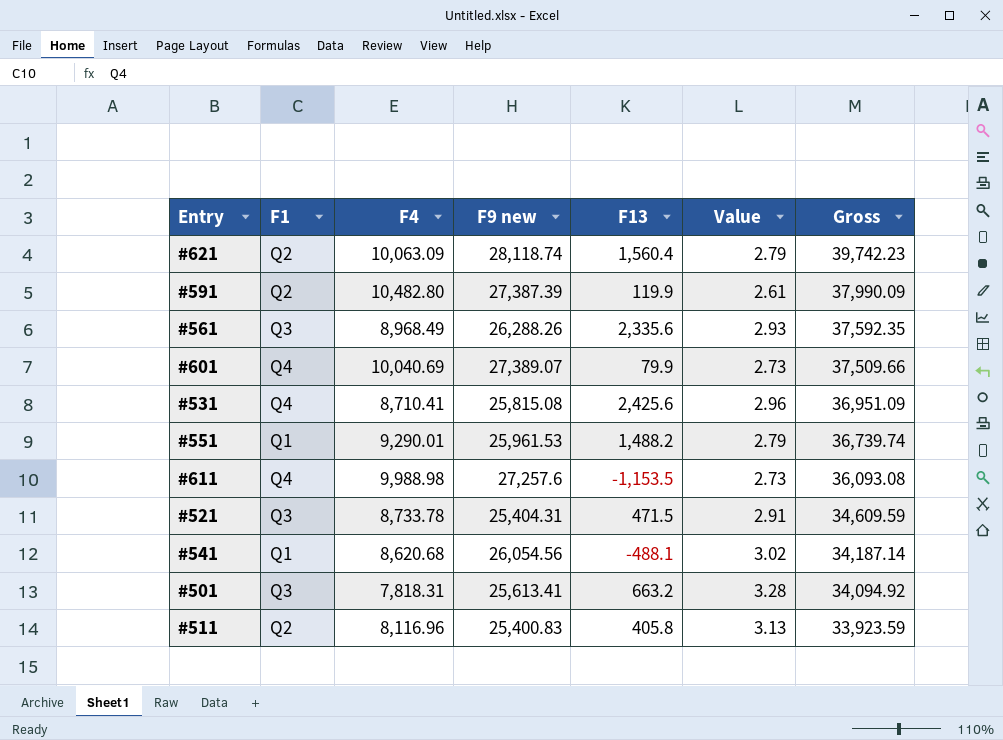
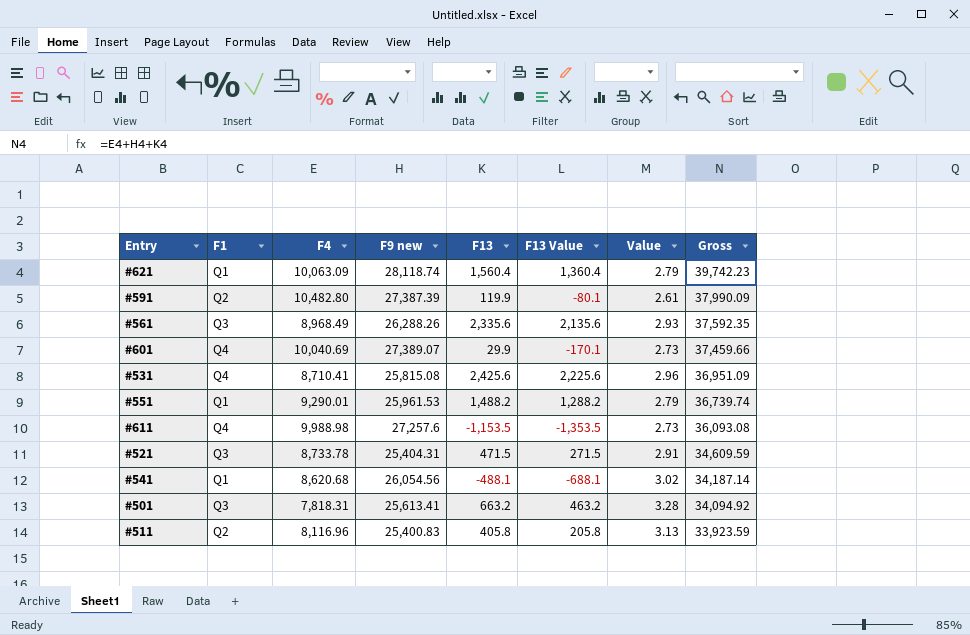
column F13 Value | formula: none -> [F13] - 200
#621 | F1: Q2 -> Q1
#601 | F13: 79.9 -> 29.9
#601 | Gross: 37,509.66 -> 37,459.66

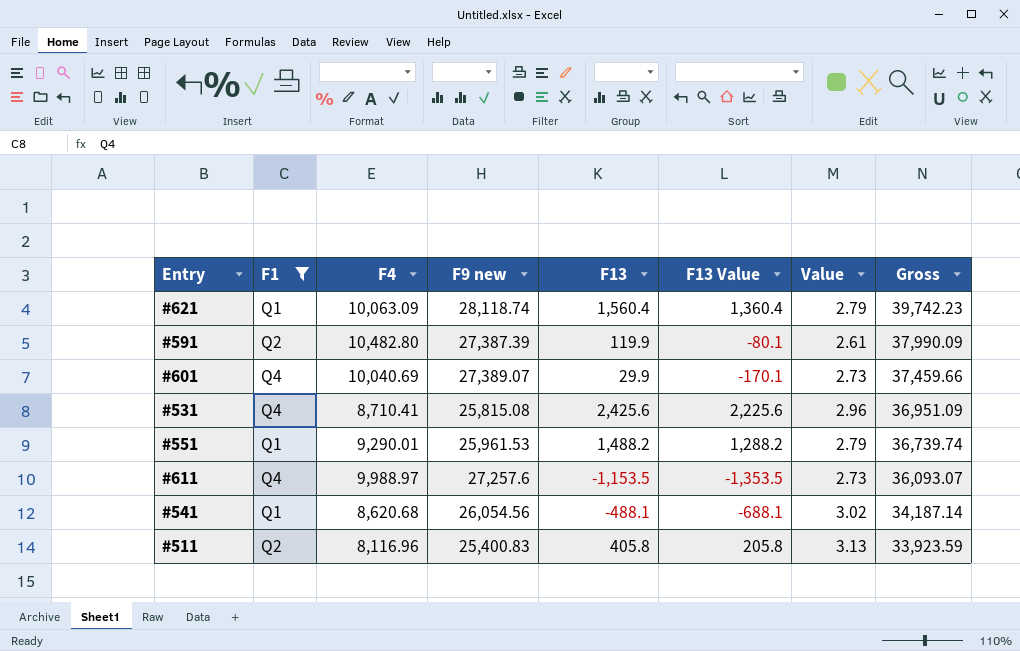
filter: none -> F1 != Q3
#611 | F4: 9,988.98 -> 9,988.97
#611 | Gross: 36,093.08 -> 36,093.07

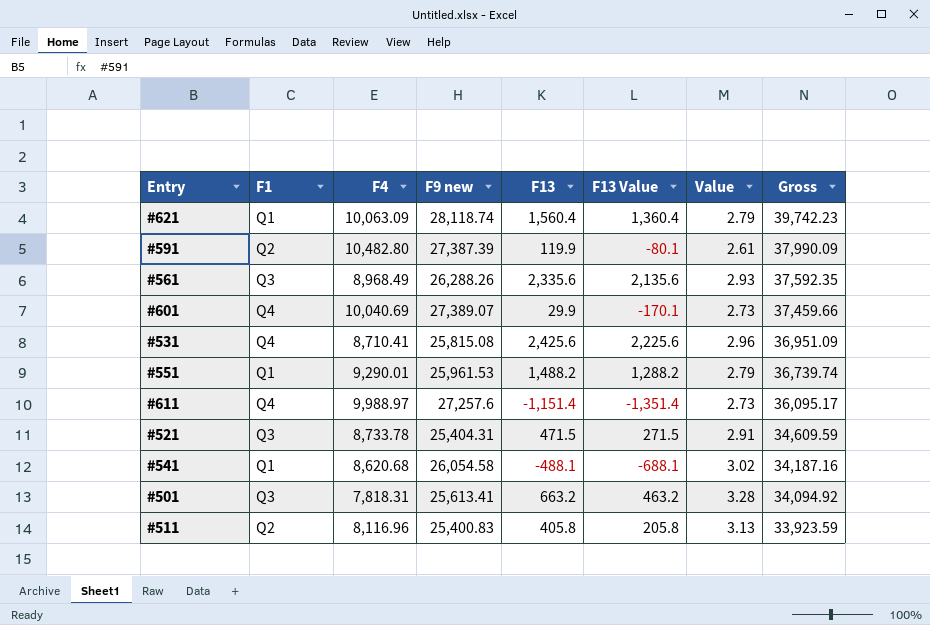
filter: F1 != Q3 -> none
#611 | F13: -1,153.5 -> -1,151.4
#611 | F13 Value: -1,353.5 -> -1,351.4
#611 | Gross: 36,093.07 -> 36,095.17
#541 | F9 new: 26,054.56 -> 26,054.58
#541 | Gross: 34,187.14 -> 34,187.16

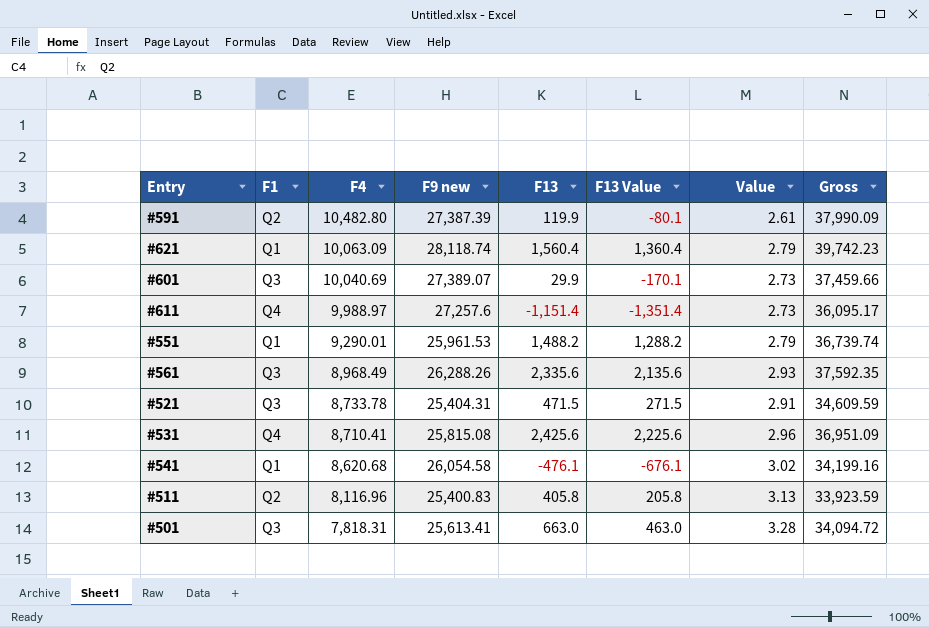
row order: Gross descending -> F4 descending
#601 | F1: Q4 -> Q3
#541 | F13: -488.1 -> -476.1
#541 | F13 Value: -688.1 -> -676.1
#541 | Gross: 34,187.16 -> 34,199.16
#501 | F13: 663.2 -> 663.0
#501 | F13 Value: 463.2 -> 463.0
#501 | Gross: 34,094.92 -> 34,094.72

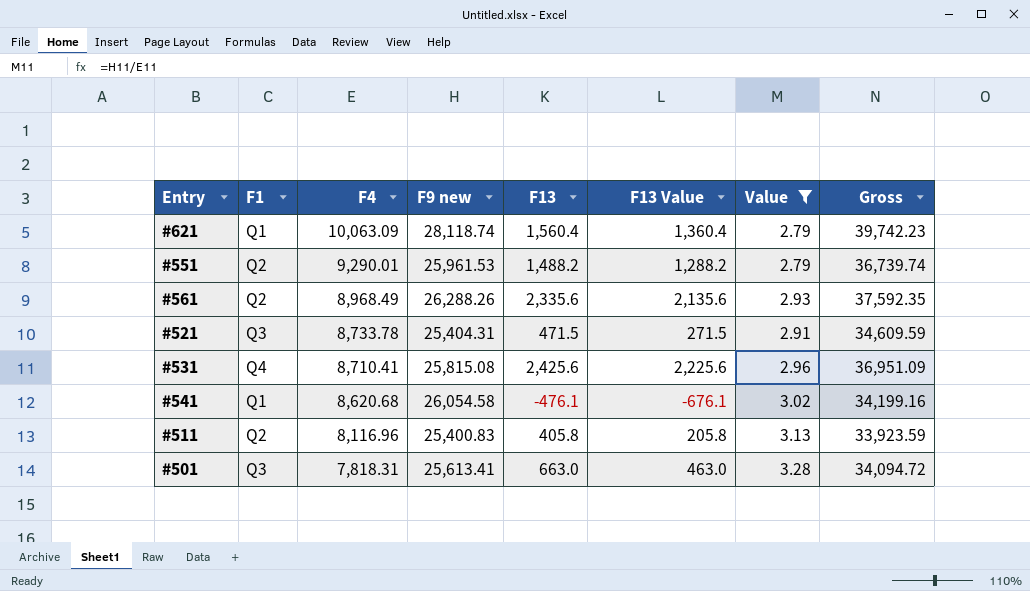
filter: none -> Value >= 2.79
#551 | F1: Q1 -> Q2
#561 | F1: Q3 -> Q2

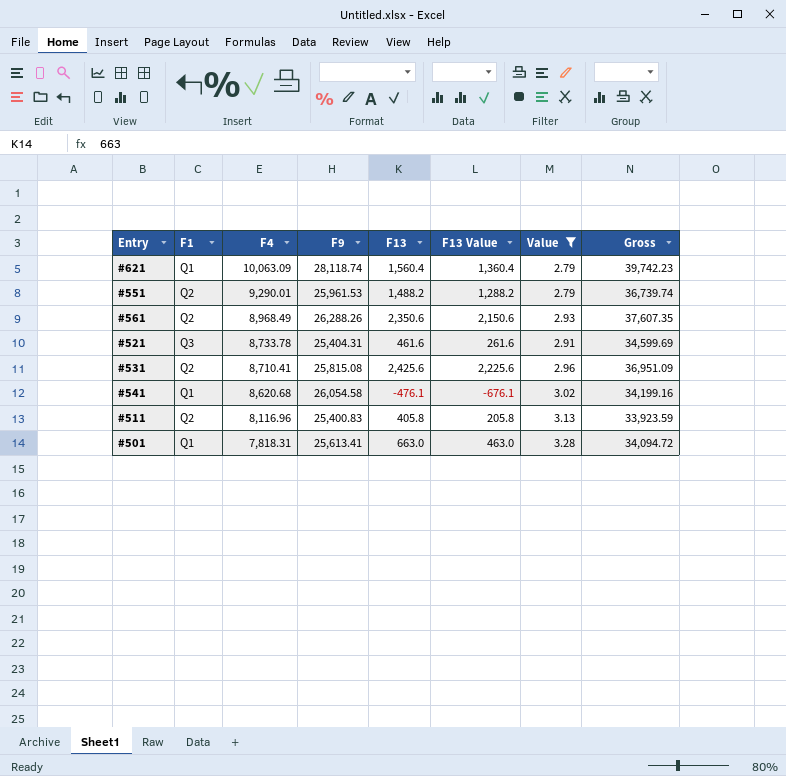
column name: F9 new -> F9
#561 | F13: 2,335.6 -> 2,350.6
#561 | F13 Value: 2,135.6 -> 2,150.6
#561 | Gross: 37,592.35 -> 37,607.35
#521 | F13: 471.5 -> 461.6
#521 | F13 Value: 271.5 -> 261.6
#521 | Gross: 34,609.59 -> 34,599.69
#531 | F1: Q4 -> Q2
#501 | F1: Q3 -> Q1

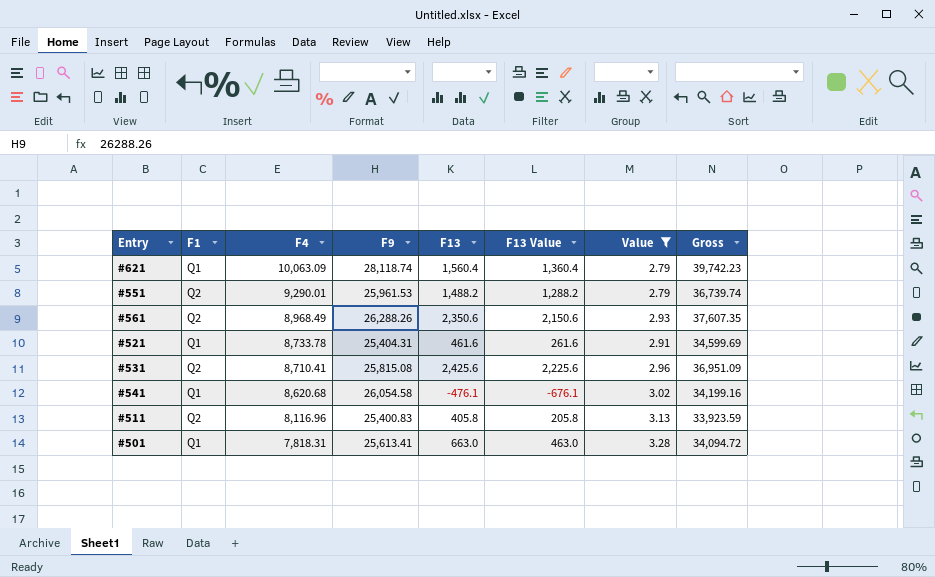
#521 | F1: Q3 -> Q1

